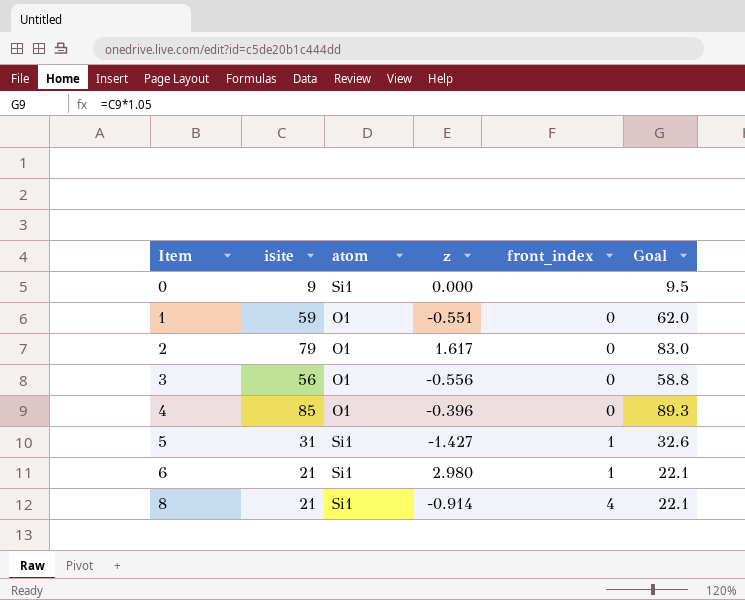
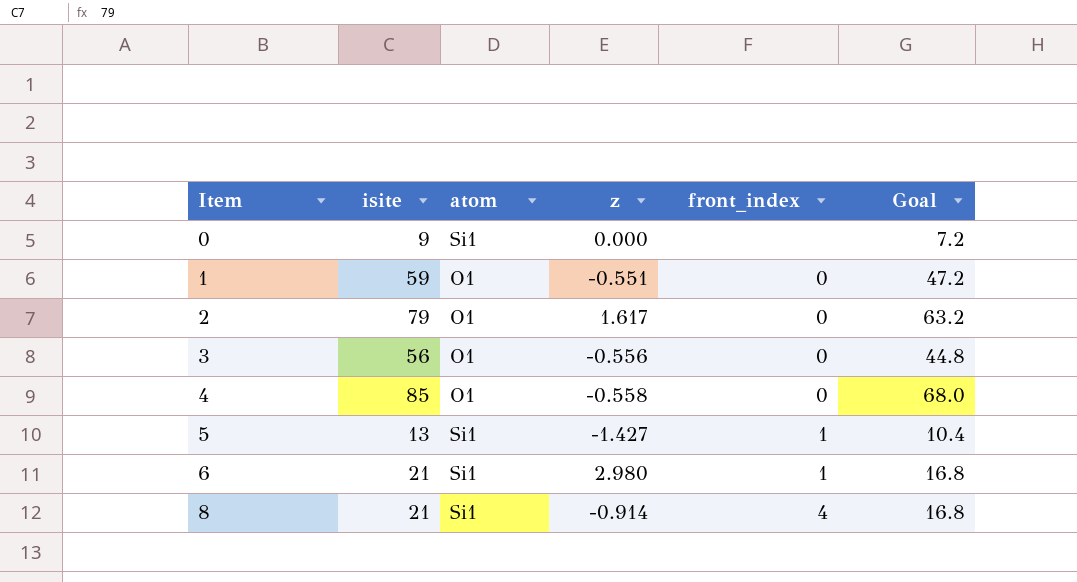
column Goal | formula: [isite] * 1.05 -> [isite] * 0.8
4 | z: -0.396 -> -0.558
5 | isite: 31 -> 13

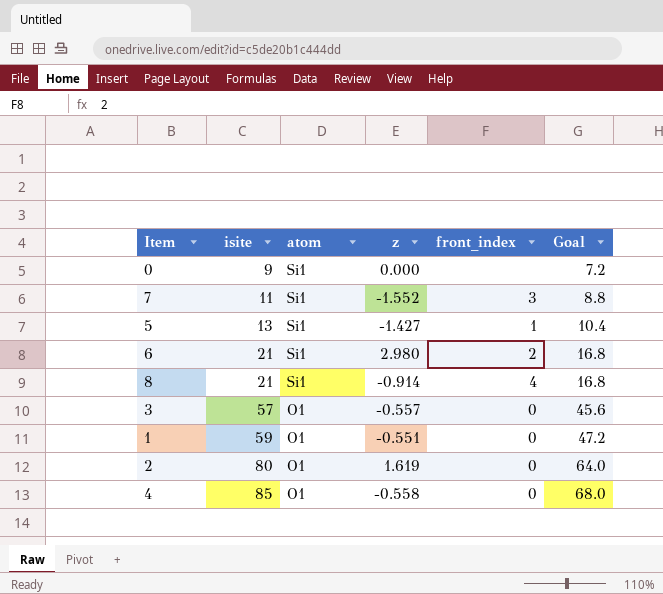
row order: Item ascending -> isite ascending
row 7: none -> 11 | Si1 | -1.552 | 3 | 8.8
6 | front_index: 1 -> 2
3 | isite: 56 -> 57
3 | z: -0.556 -> -0.557
3 | Goal: 44.8 -> 45.6
2 | isite: 79 -> 80
2 | z: 1.617 -> 1.619
2 | Goal: 63.2 -> 64.0

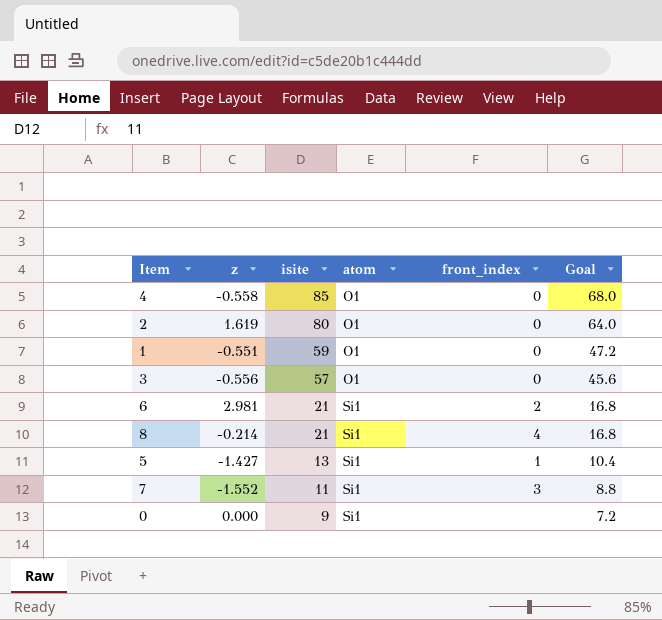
row order: isite ascending -> isite descending
column z | position: 4 -> 2
3 | z: -0.557 -> -0.556
6 | z: 2.980 -> 2.981
8 | z: -0.914 -> -0.214

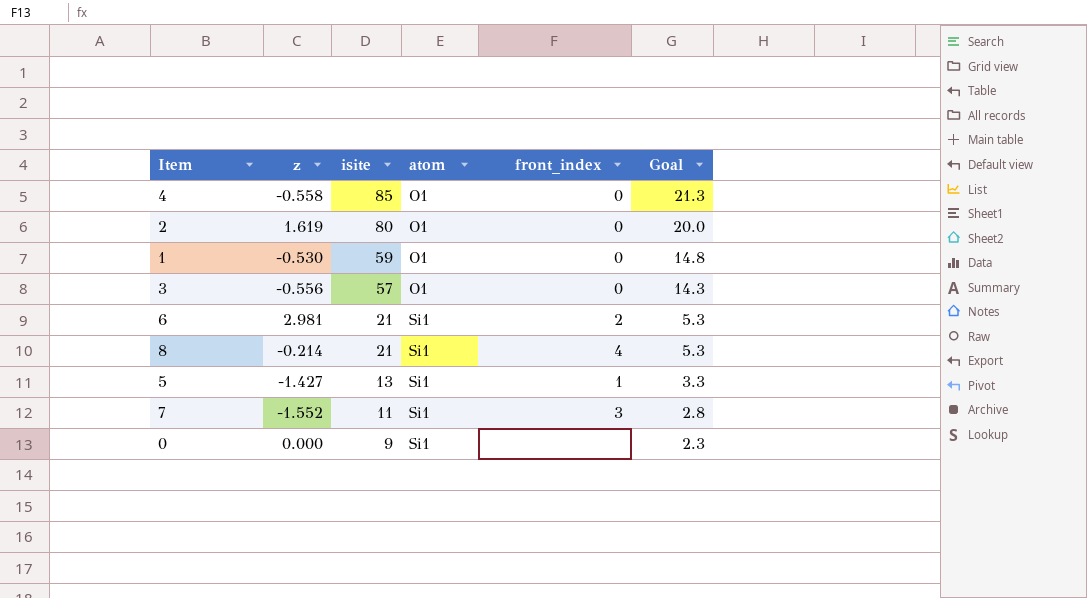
column Goal | formula: [isite] * 0.8 -> [isite] * 0.25
1 | z: -0.551 -> -0.530

